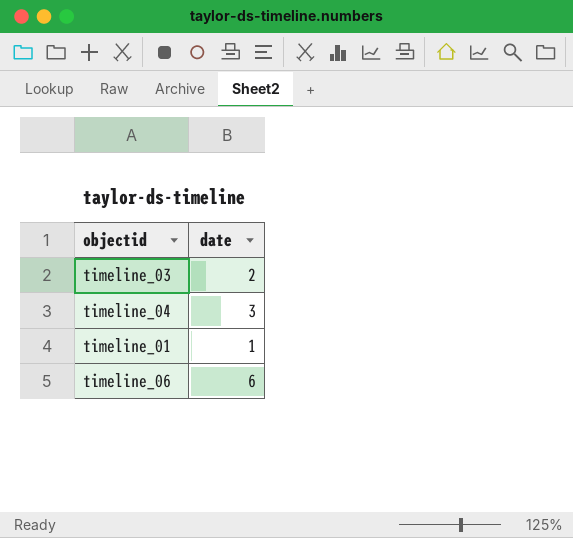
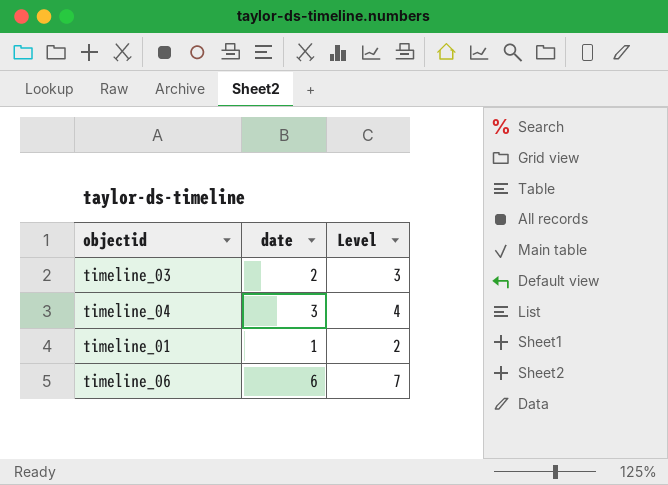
column Level | formula: none -> [date] + 1

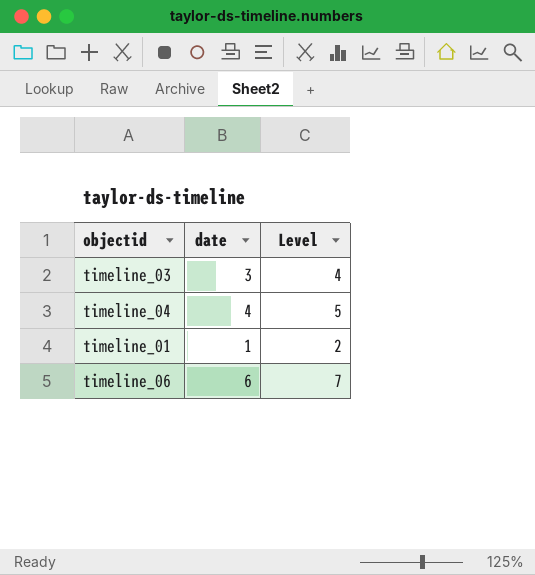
timeline_03 | date: 2 -> 3
timeline_03 | Level: 3 -> 4
timeline_04 | date: 3 -> 4
timeline_04 | Level: 4 -> 5

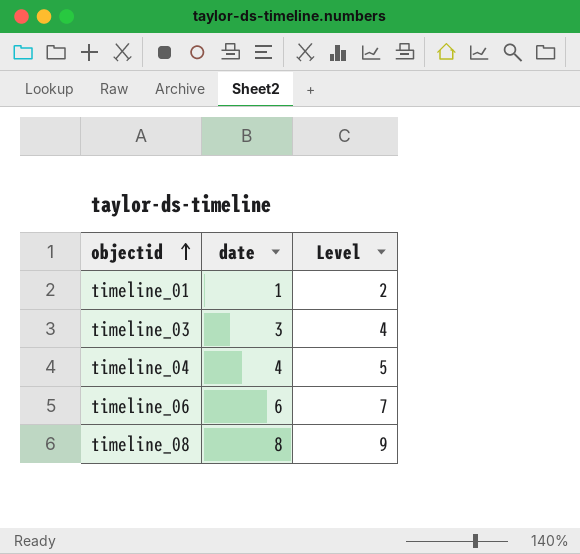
row order: none -> objectid ascending
row timeline_08: none -> 8 | 9

